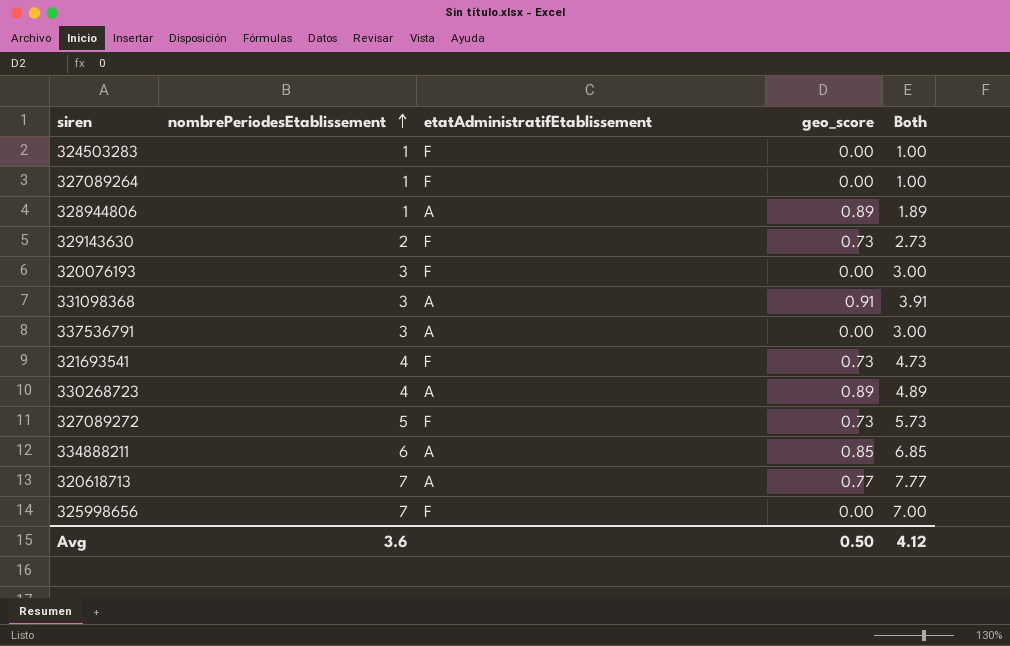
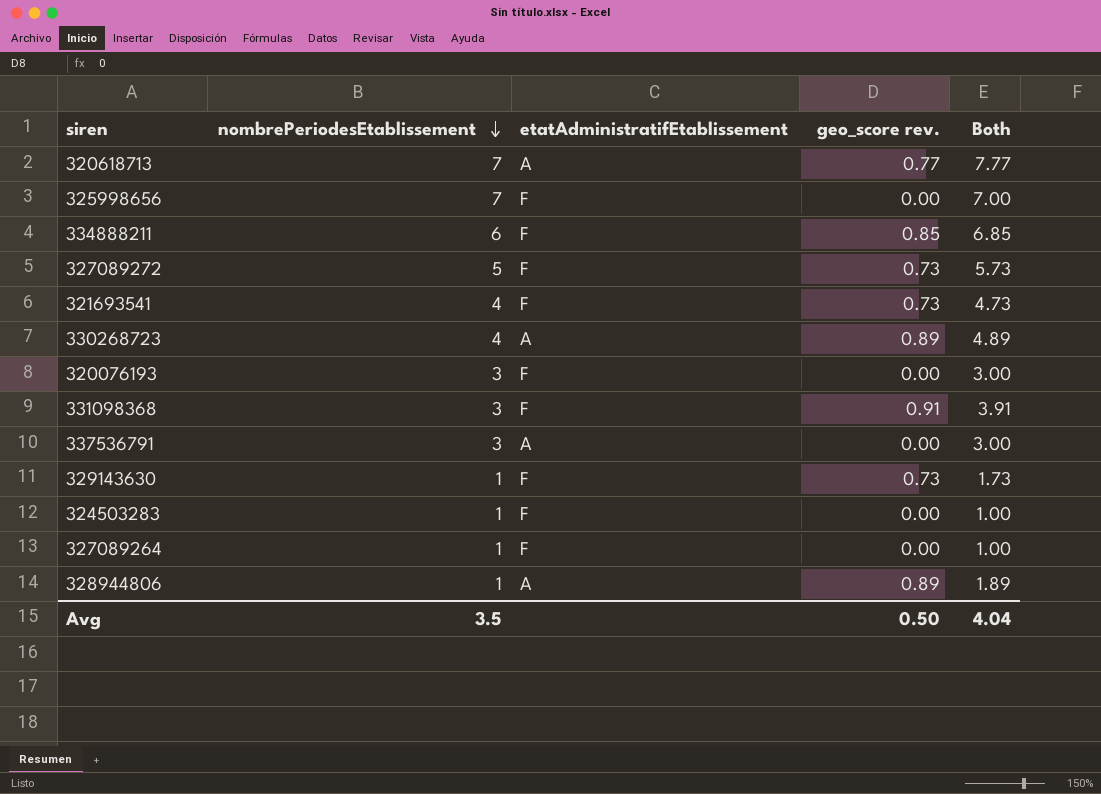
row order: nombrePeriodesEtablissement ascending -> nombrePeriodesEtablissement descending
column name: geo_score -> geo_score rev.
334888211 | etatAdministratifEtablissement: A -> F
331098368 | etatAdministratifEtablissement: A -> F
329143630 | nombrePeriodesEtablissement: 2 -> 1
329143630 | Both: 2.73 -> 1.73
Avg | nombrePeriodesEtablissement: 3.6 -> 3.5
Avg | Both: 4.12 -> 4.04

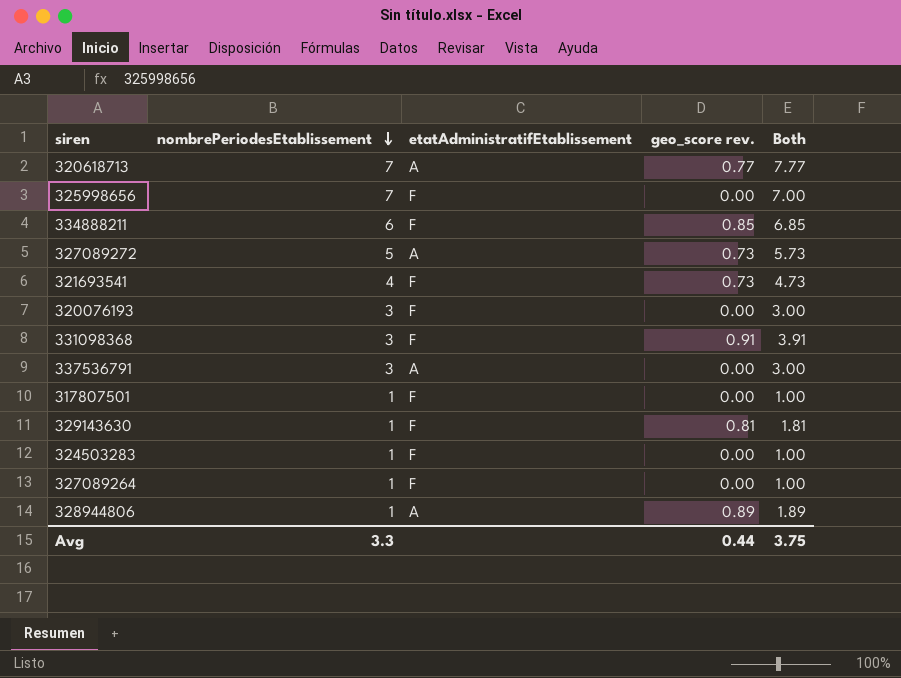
row 330268723: 4 | A | 0.89 | 4.89 -> none
327089272 | etatAdministratifEtablissement: F -> A
row 317807501: none -> 1 | F | 0.00 | 1.00
329143630 | geo_score rev.: 0.73 -> 0.81
329143630 | Both: 1.73 -> 1.81
Avg | nombrePeriodesEtablissement: 3.5 -> 3.3
Avg | geo_score rev.: 0.50 -> 0.44
Avg | Both: 4.04 -> 3.75

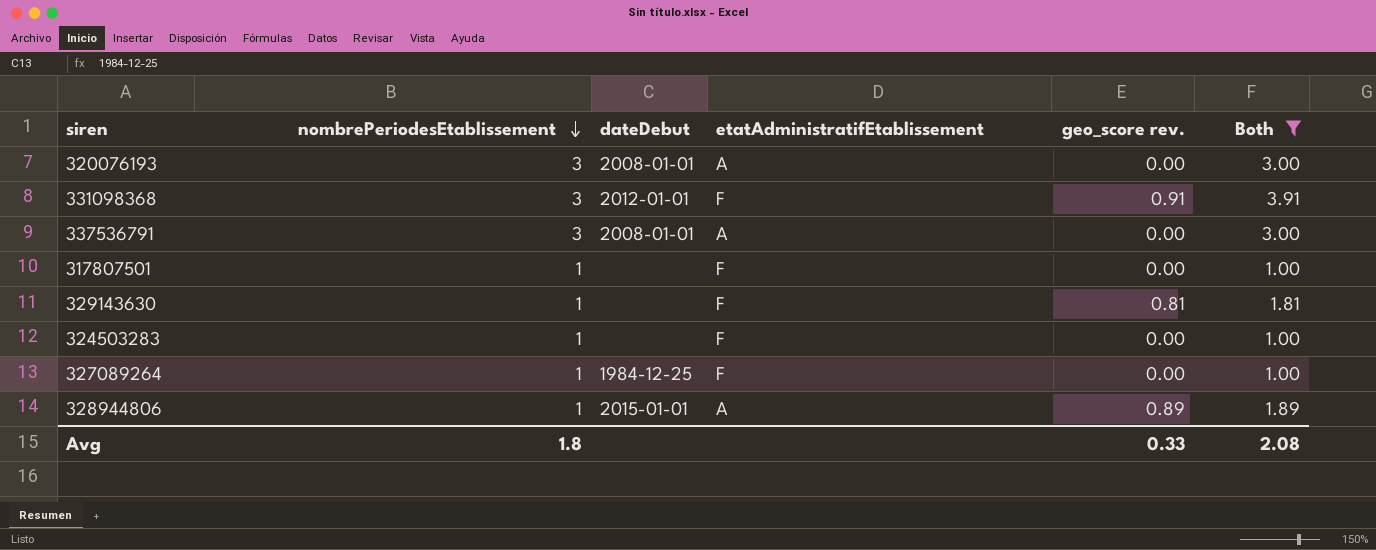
filter: none -> Both <= 3.91
column dateDebut | position: none -> 3
320076193 | etatAdministratifEtablissement: F -> A
Avg | nombrePeriodesEtablissement: 3.3 -> 1.8
Avg | geo_score rev.: 0.44 -> 0.33
Avg | Both: 3.75 -> 2.08

